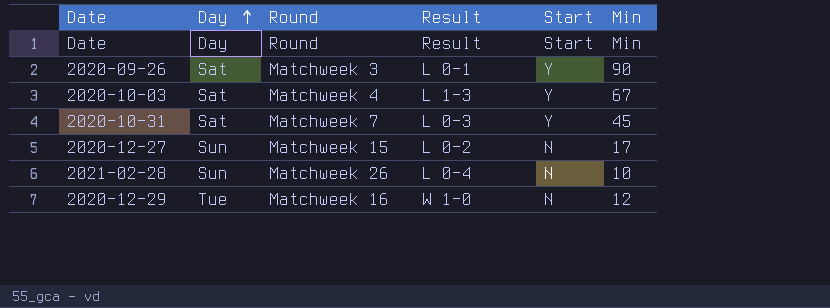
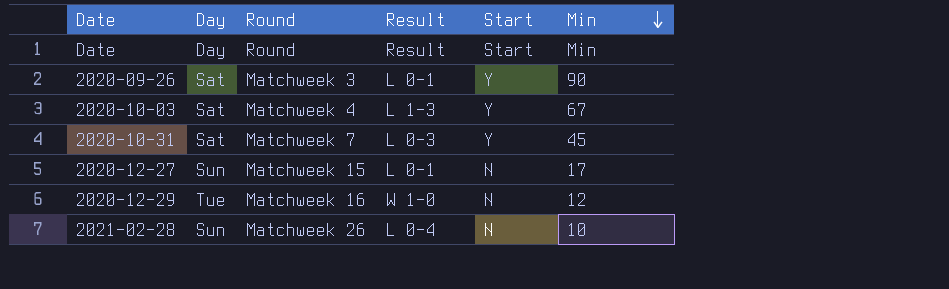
row order: Day ascending -> Min descending
2020-12-27 | Result: L 0–2 -> L 0–1

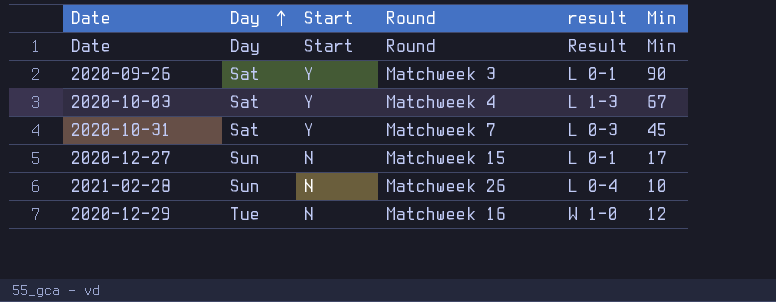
row order: Min descending -> Day ascending
column Start | position: 5 -> 3
column name: Result -> result

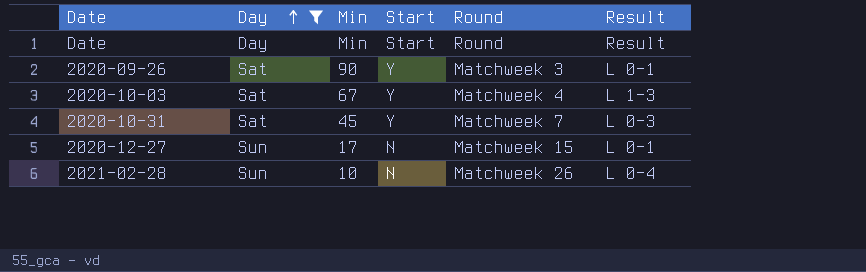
filter: none -> Day != Tue
column Min | position: 6 -> 3
column name: result -> Result

